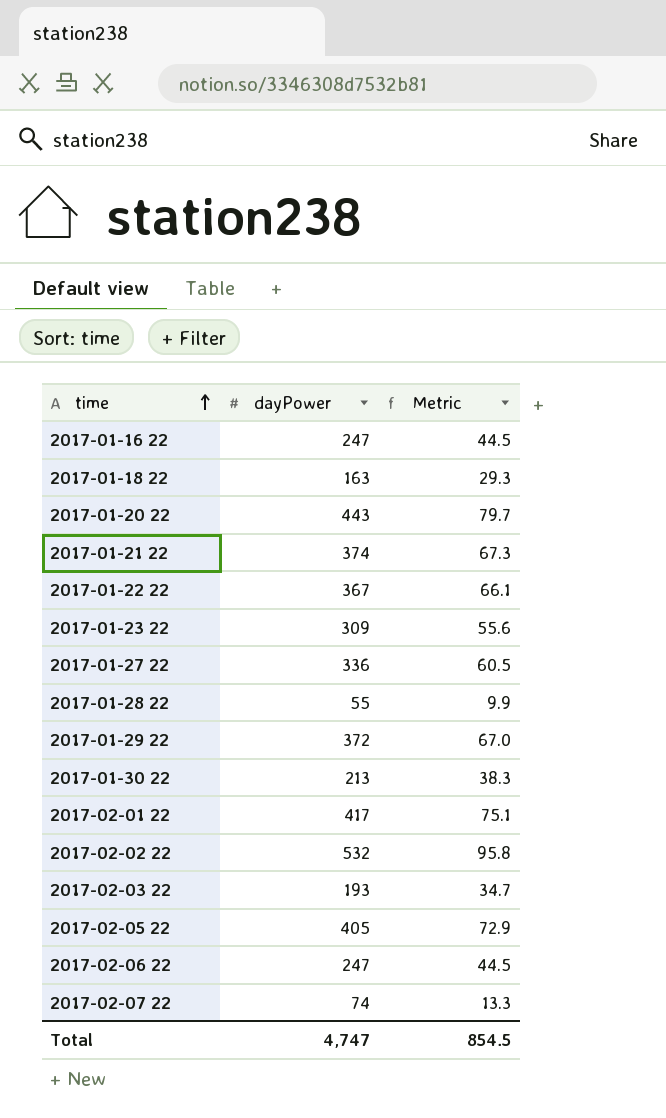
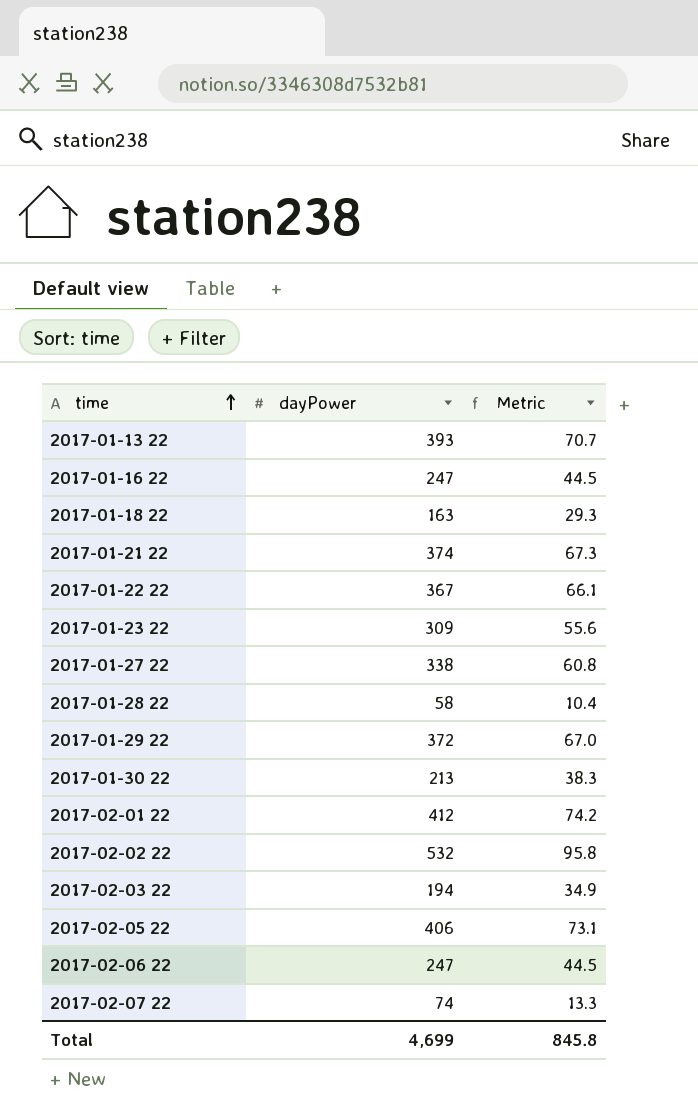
row 2017-01-20 22: 443 | 79.7 -> none
row 2017-01-13 22: none -> 393 | 70.7
2017-01-27 22 | dayPower: 336 -> 338
2017-01-27 22 | Metric: 60.5 -> 60.8
2017-01-28 22 | dayPower: 55 -> 58
2017-01-28 22 | Metric: 9.9 -> 10.4
2017-02-01 22 | dayPower: 417 -> 412
2017-02-01 22 | Metric: 75.1 -> 74.2
2017-02-03 22 | dayPower: 193 -> 194
2017-02-03 22 | Metric: 34.7 -> 34.9
2017-02-05 22 | dayPower: 405 -> 406
2017-02-05 22 | Metric: 72.9 -> 73.1
Total | dayPower: 4,747 -> 4,699
Total | Metric: 854.5 -> 845.8

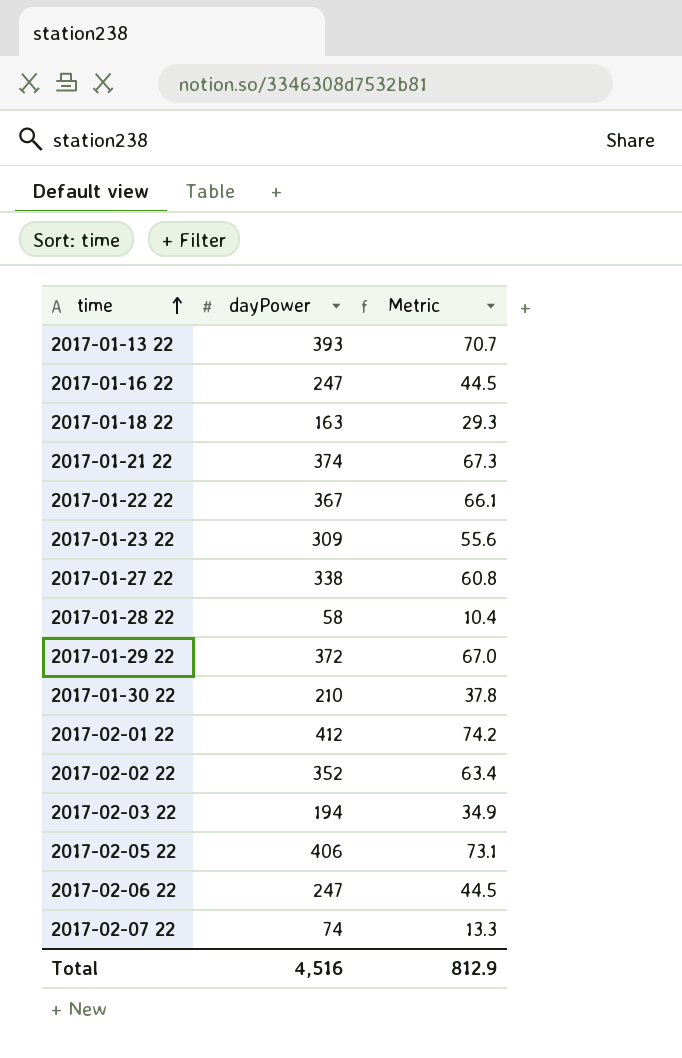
2017-01-30 22 | dayPower: 213 -> 210
2017-01-30 22 | Metric: 38.3 -> 37.8
2017-02-02 22 | dayPower: 532 -> 352
2017-02-02 22 | Metric: 95.8 -> 63.4
Total | dayPower: 4,699 -> 4,516
Total | Metric: 845.8 -> 812.9

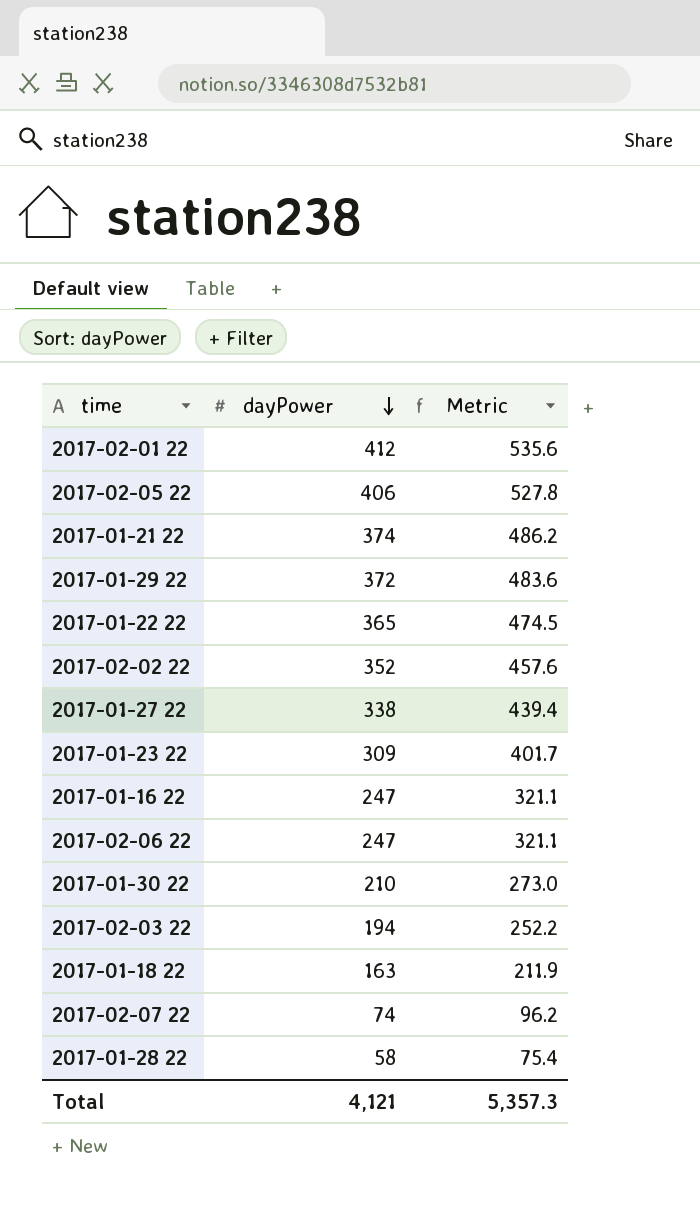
row order: time ascending -> dayPower descending
column Metric | formula: [dayPower] * 0.18 -> [dayPower] * 1.3
row 2017-01-13 22: 393 | 70.7 -> none
2017-01-22 22 | dayPower: 367 -> 365
Total | dayPower: 4,516 -> 4,121
Total | Metric: 812.9 -> 5,357.3

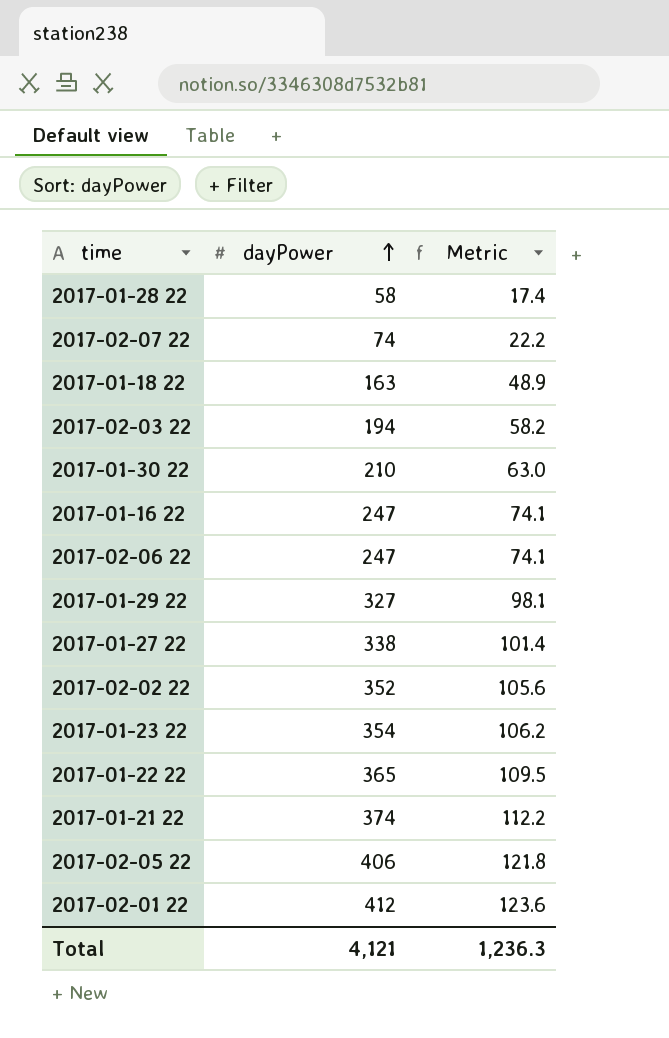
row order: dayPower descending -> dayPower ascending
column Metric | formula: [dayPower] * 1.3 -> [dayPower] * 0.3
2017-01-29 22 | dayPower: 372 -> 327
2017-01-23 22 | dayPower: 309 -> 354
Total | Metric: 5,357.3 -> 1,236.3

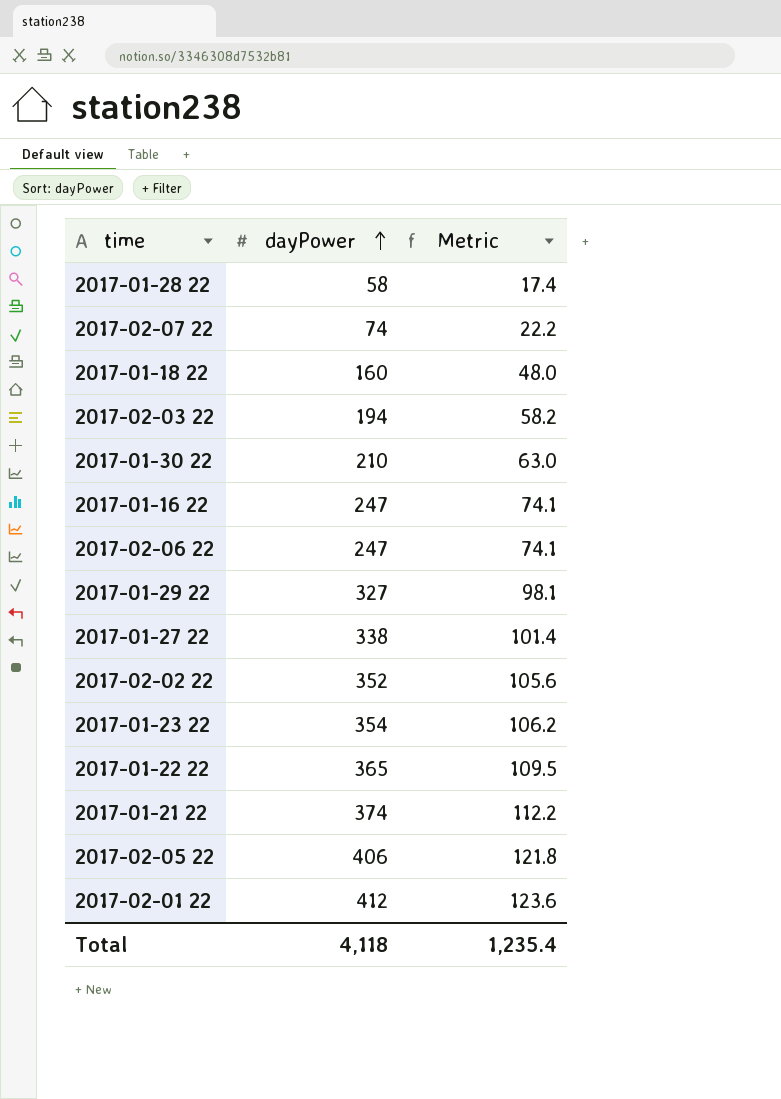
2017-01-18 22 | dayPower: 163 -> 160
2017-01-18 22 | Metric: 48.9 -> 48.0
Total | dayPower: 4,121 -> 4,118
Total | Metric: 1,236.3 -> 1,235.4

